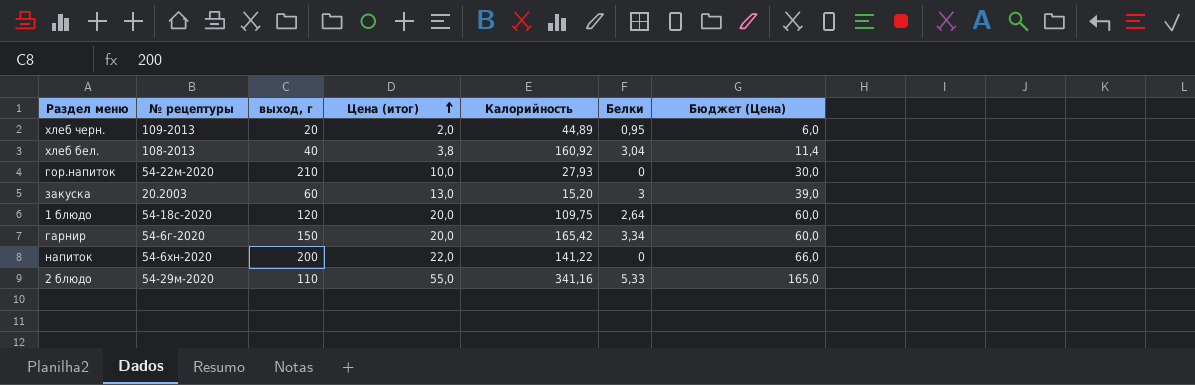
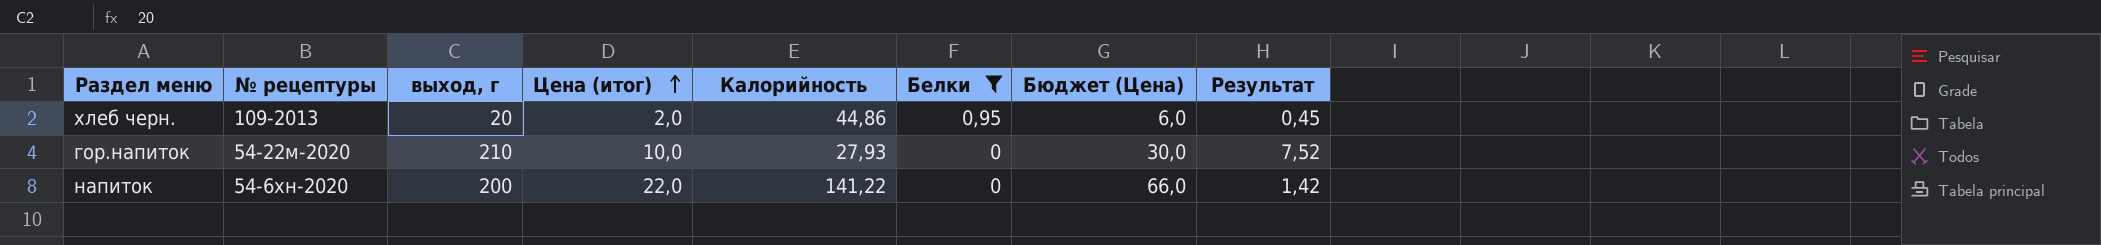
filter: none -> Белки <= 0,95
column Результат | formula: none -> [выход, г] / [Калорийность]
хлеб черн. | Калорийность: 44,89 -> 44,86

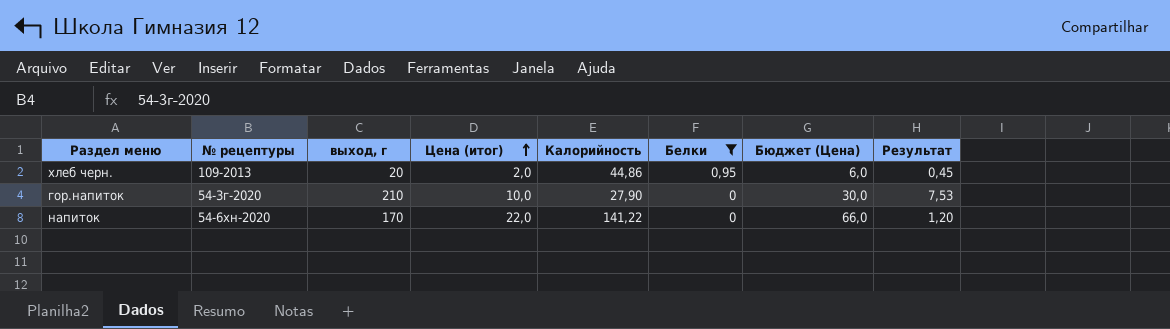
гор.напиток | № рецептуры: 54-22м-2020 -> 54-3г-2020
гор.напиток | Калорийность: 27,93 -> 27,90
гор.напиток | Результат: 7,52 -> 7,53
напиток | выход, г: 200 -> 170
напиток | Результат: 1,42 -> 1,20

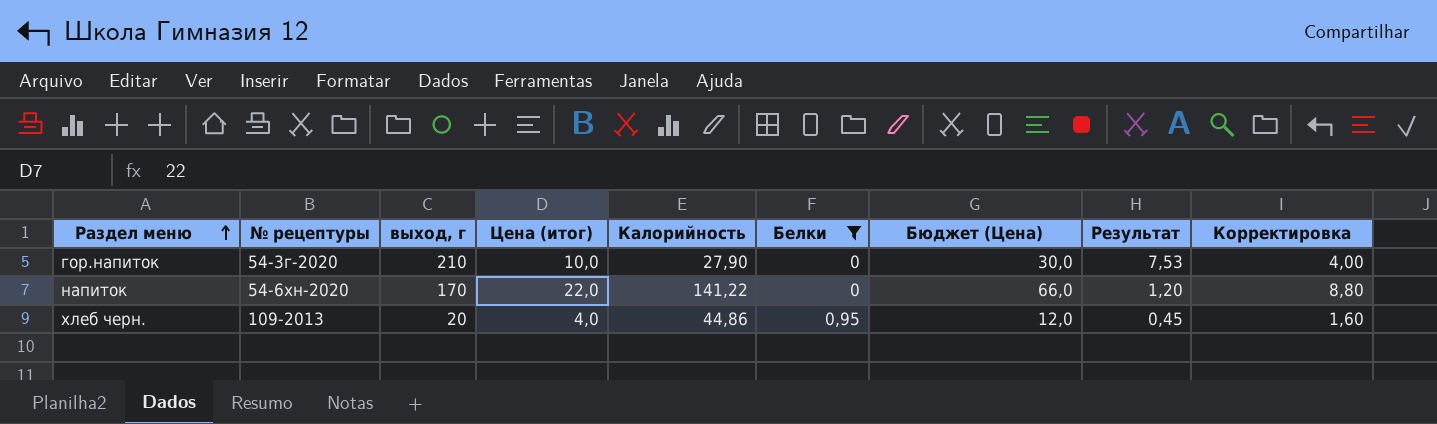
row order: Цена (итог) ascending -> Раздел меню ascending
column Корректировка | formula: none -> [Цена (итог)] * 0,4
хлеб черн. | Цена (итог): 2,0 -> 4,0
хлеб черн. | Бюджет (Цена): 6,0 -> 12,0

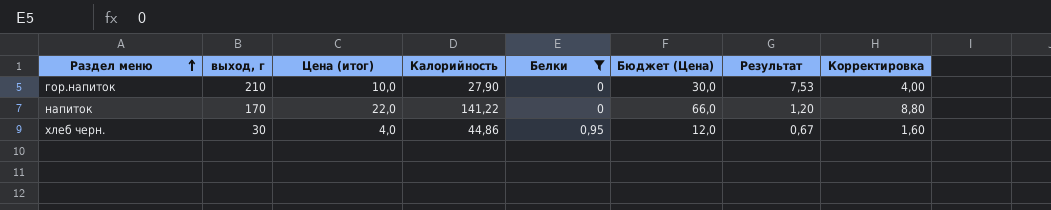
column № рецептуры | position: 2 -> none
хлеб черн. | выход, г: 20 -> 30
хлеб черн. | Результат: 0,45 -> 0,67

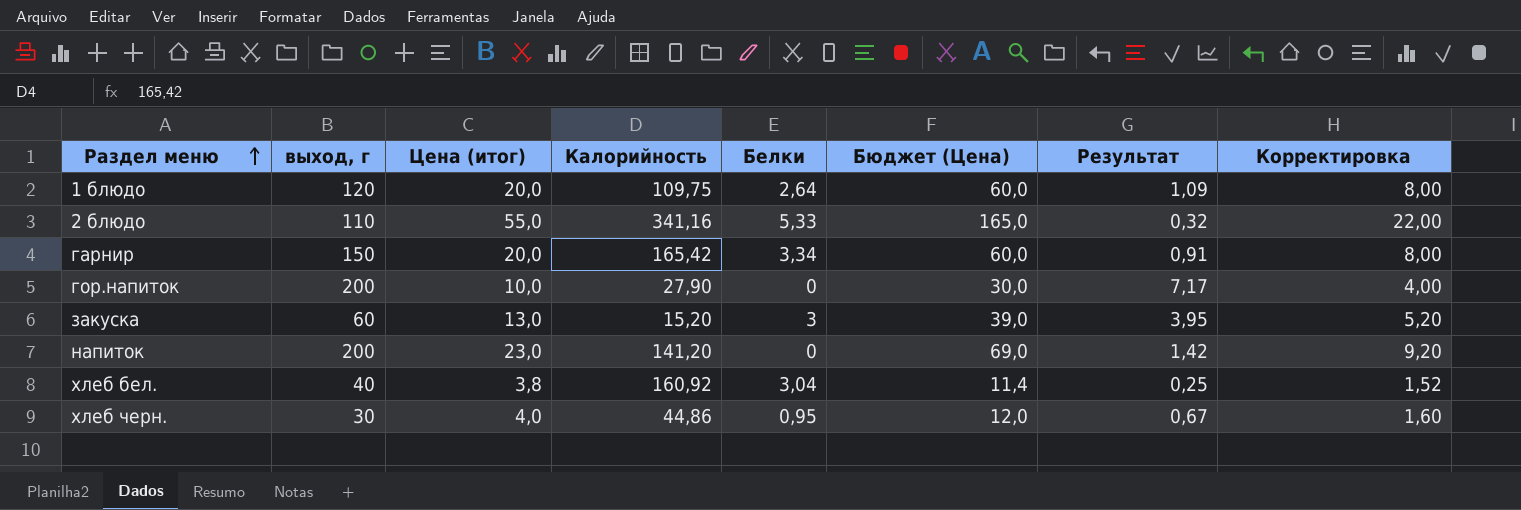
filter: Белки <= 0,95 -> none
гор.напиток | выход, г: 210 -> 200
гор.напиток | Результат: 7,53 -> 7,17
напиток | выход, г: 170 -> 200
напиток | Цена (итог): 22,0 -> 23,0
напиток | Калорийность: 141,22 -> 141,20
напиток | Бюджет (Цена): 66,0 -> 69,0
напиток | Результат: 1,20 -> 1,42
напиток | Корректировка: 8,80 -> 9,20

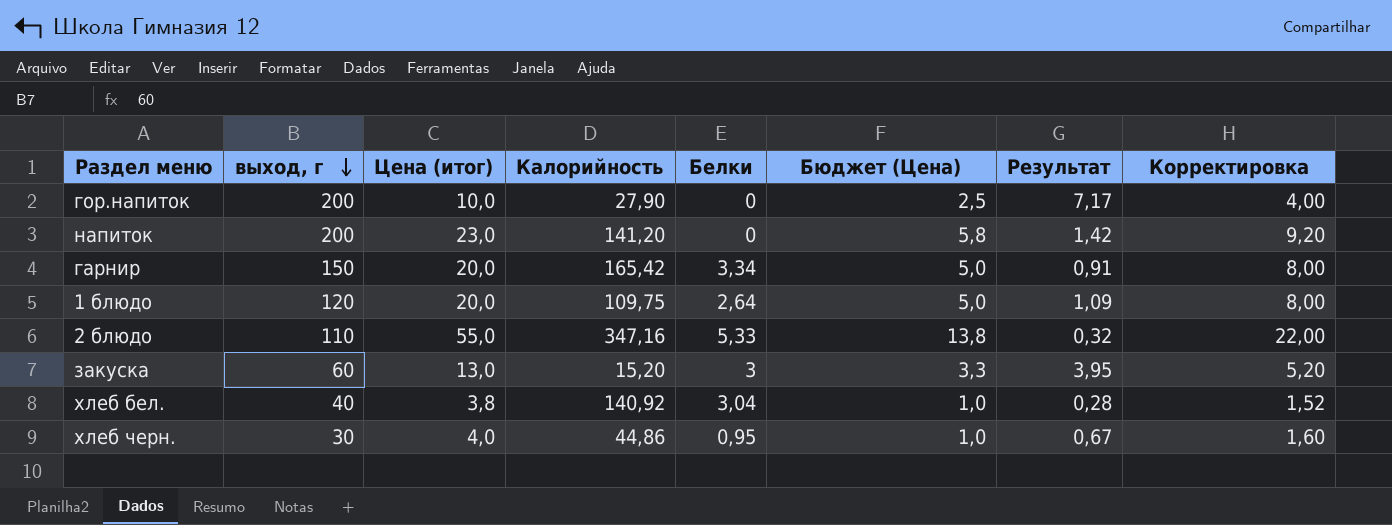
row order: Раздел меню ascending -> выход, г descending
column Бюджет (Цена) | formula: [Цена (итог)] * 3 -> [Цена (итог)] * 0,25
2 блюдо | Калорийность: 341,16 -> 347,16
хлеб бел. | Калорийность: 160,92 -> 140,92
хлеб бел. | Результат: 0,25 -> 0,28

